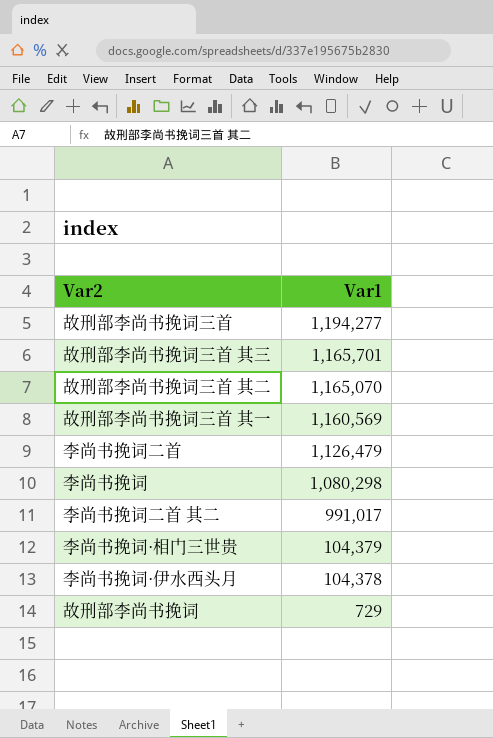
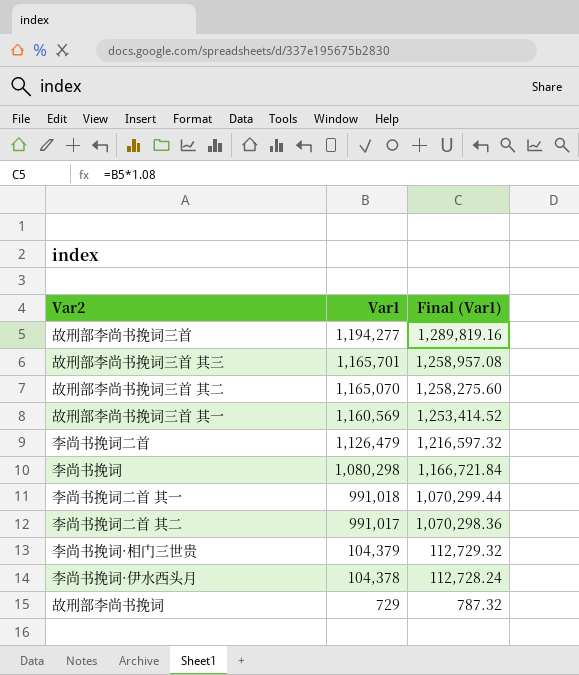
column Final (Var1) | formula: none -> [Var1] * 1.08
row 李尚书挽词二首 其一: none -> 991,018 | 1,070,299.44

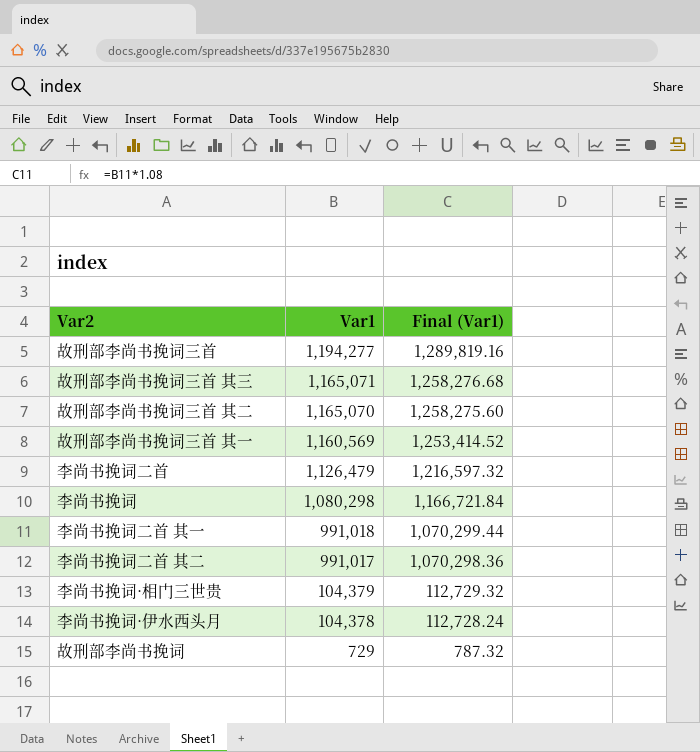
故刑部李尚书挽词三首 其三 | Var1: 1,165,701 -> 1,165,071
故刑部李尚书挽词三首 其三 | Final (Var1): 1,258,957.08 -> 1,258,276.68

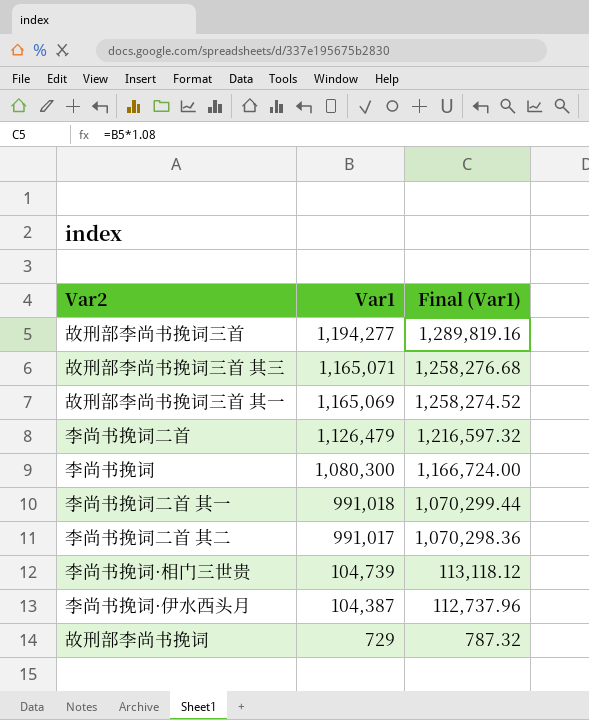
row 故刑部李尚书挽词三首 其二: 1,165,070 | 1,258,275.60 -> none
故刑部李尚书挽词三首 其一 | Var1: 1,160,569 -> 1,165,069
故刑部李尚书挽词三首 其一 | Final (Var1): 1,253,414.52 -> 1,258,274.52
李尚书挽词 | Var1: 1,080,298 -> 1,080,300
李尚书挽词 | Final (Var1): 1,166,721.84 -> 1,166,724.00
李尚书挽词·相门三世贵 | Var1: 104,379 -> 104,739
李尚书挽词·相门三世贵 | Final (Var1): 112,729.32 -> 113,118.12
李尚书挽词·伊水西头月 | Var1: 104,378 -> 104,387
李尚书挽词·伊水西头月 | Final (Var1): 112,728.24 -> 112,737.96

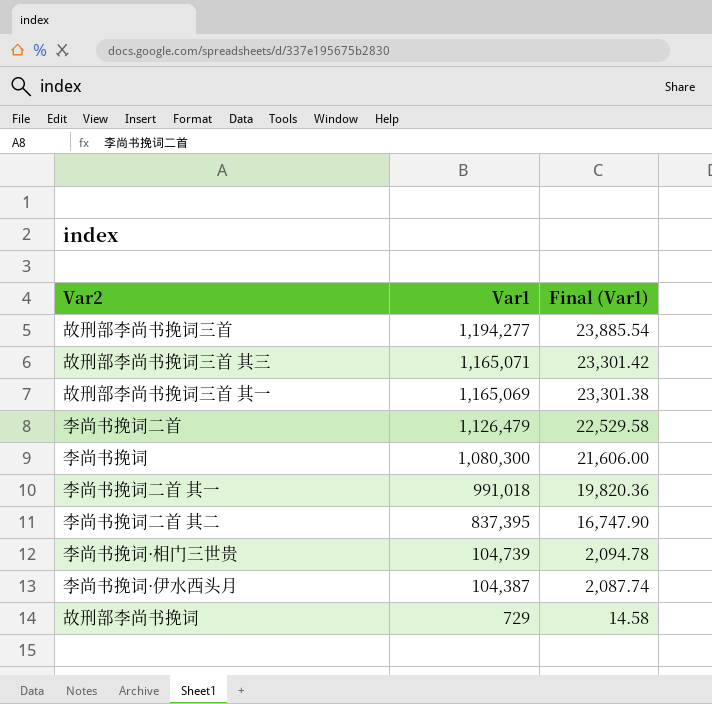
column Final (Var1) | formula: [Var1] * 1.08 -> [Var1] * 0.02
李尚书挽词二首 其二 | Var1: 991,017 -> 837,395

